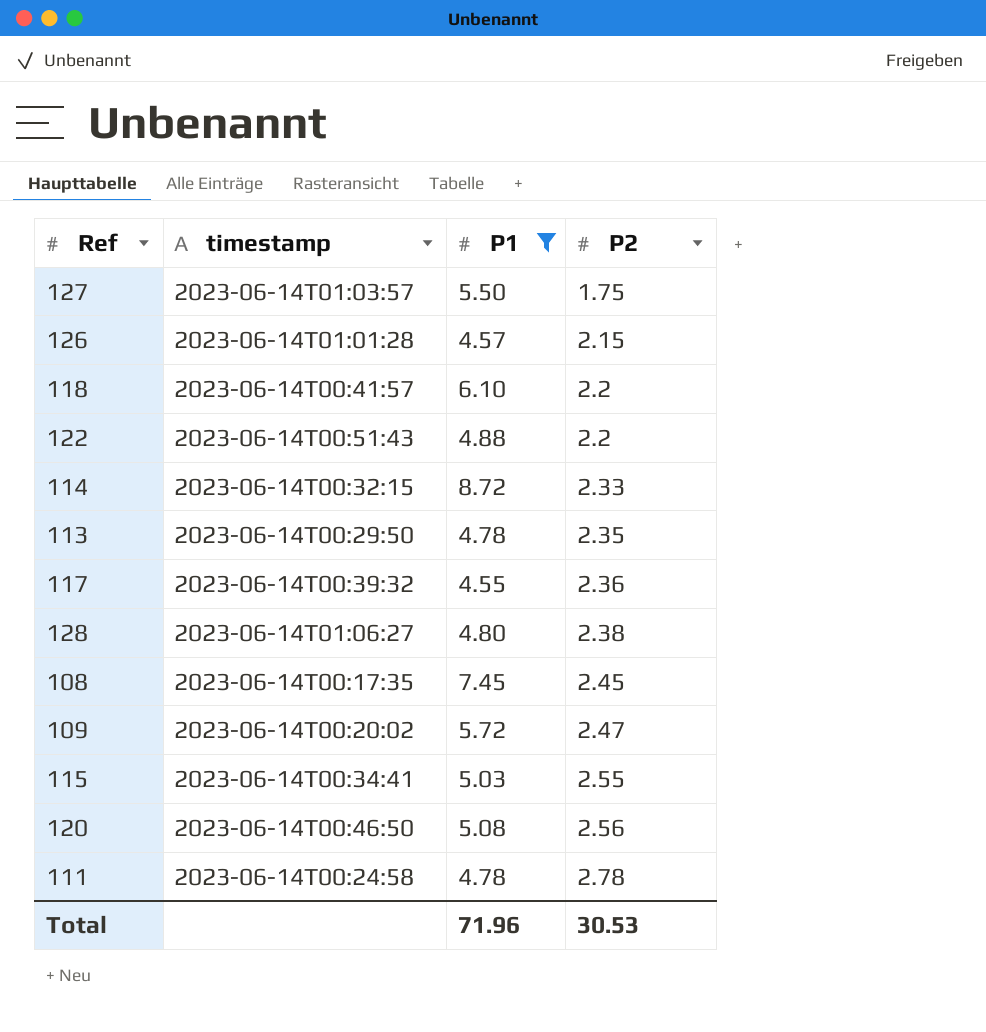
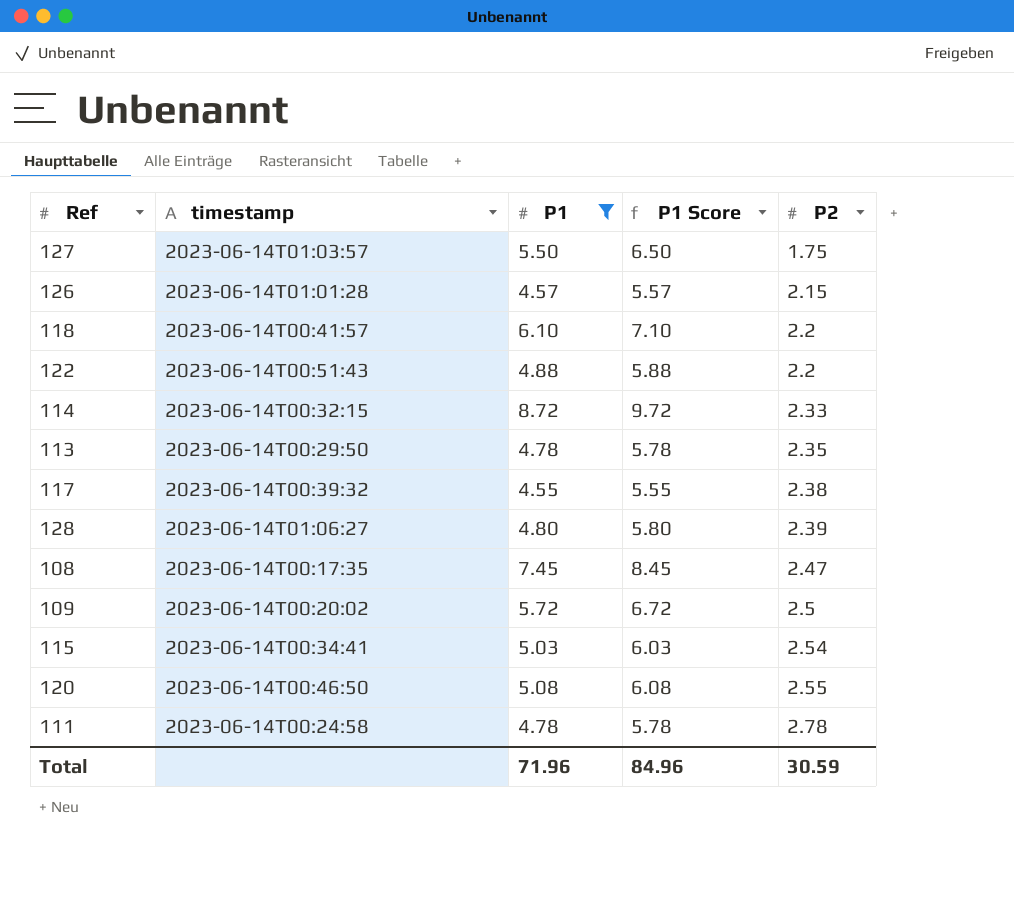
column P1 Score | formula: none -> [P1] + 1
117 | P2: 2.36 -> 2.38
128 | P2: 2.38 -> 2.39
108 | P2: 2.45 -> 2.47
109 | P2: 2.47 -> 2.5
115 | P2: 2.55 -> 2.54
120 | P2: 2.56 -> 2.55
Total | P2: 30.53 -> 30.59

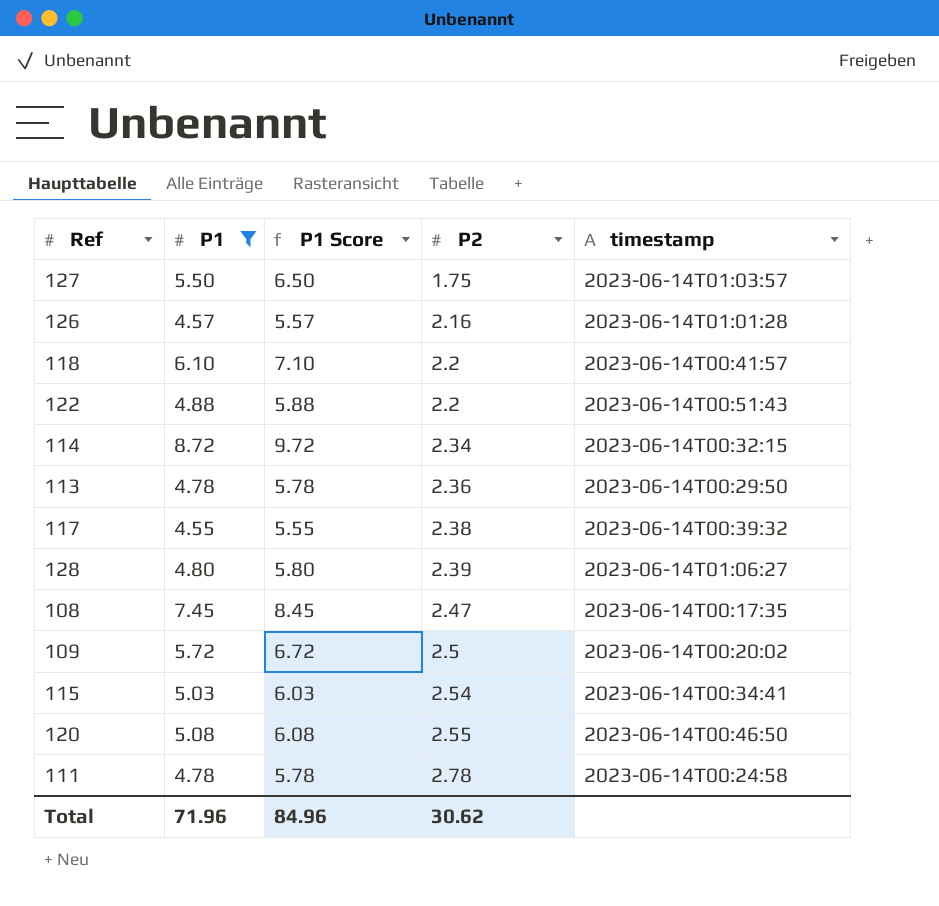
column timestamp | position: 2 -> 5
126 | P2: 2.15 -> 2.16
114 | P2: 2.33 -> 2.34
113 | P2: 2.35 -> 2.36
Total | P2: 30.59 -> 30.62

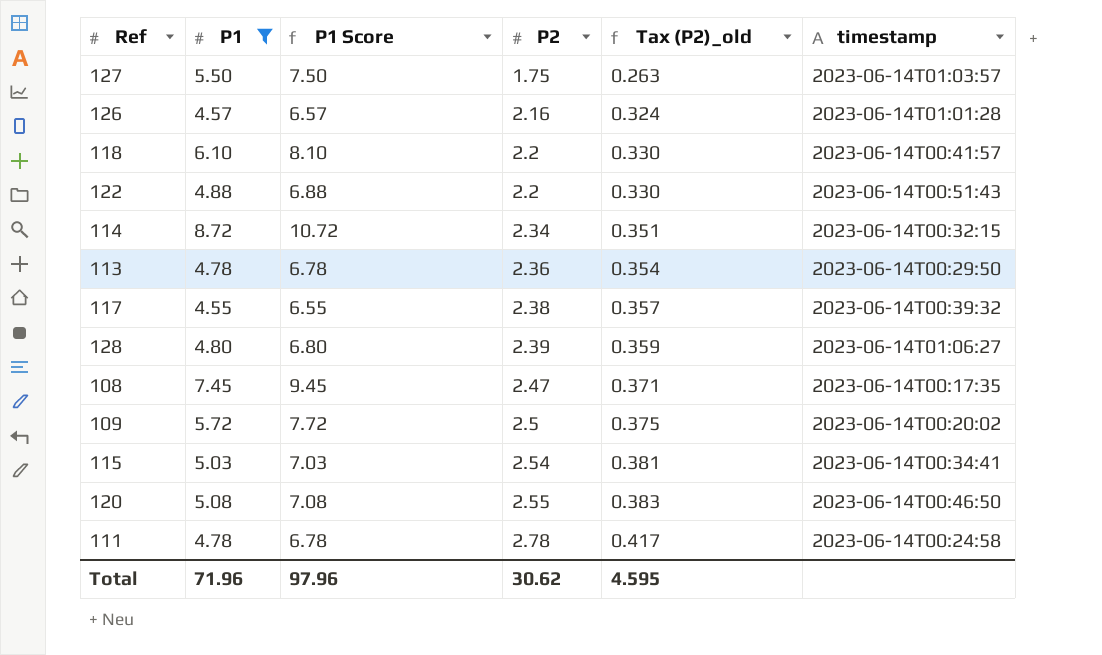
column P1 Score | formula: [P1] + 1 -> [P1] + 2
column Tax (P2)_old | formula: none -> [P2] * 0.15
Total | P1 Score: 84.96 -> 97.96

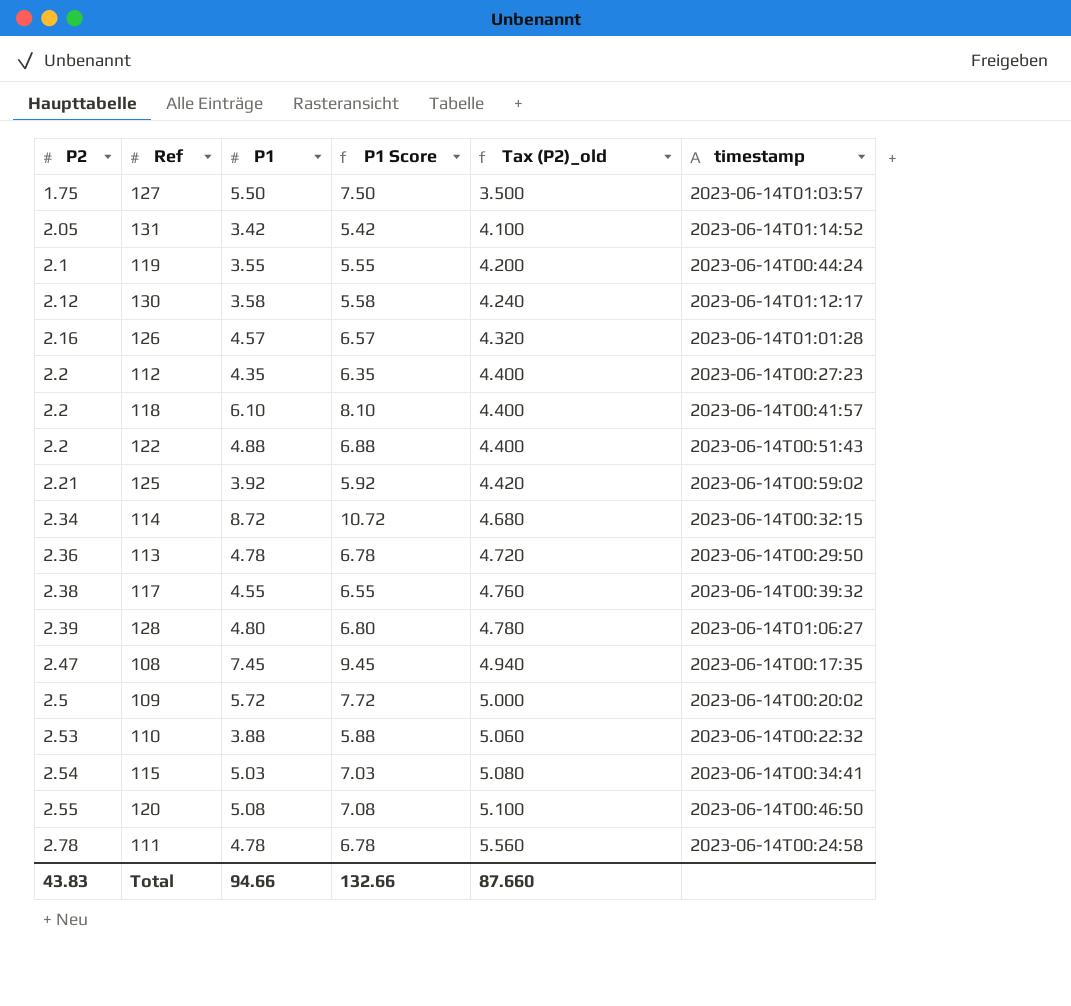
filter: P1 >= 4.55 -> none
column P2 | position: 4 -> 1
column Tax (P2)_old | formula: [P2] * 0.15 -> [P2] * 2
Total | P2: 30.62 -> 43.83
Total | P1: 71.96 -> 94.66
Total | P1 Score: 97.96 -> 132.66
Total | Tax (P2)_old: 4.595 -> 87.660

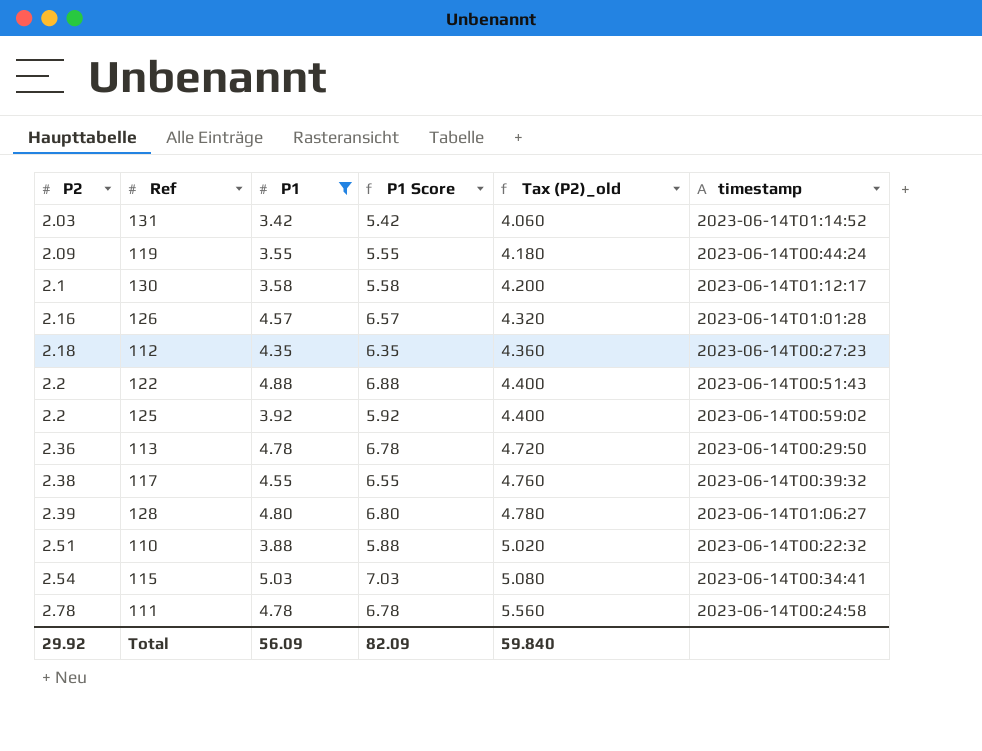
filter: none -> P1 <= 5.03
131 | P2: 2.05 -> 2.03
131 | Tax (P2)_old: 4.100 -> 4.060
119 | P2: 2.1 -> 2.09
119 | Tax (P2)_old: 4.200 -> 4.180
130 | P2: 2.12 -> 2.1
130 | Tax (P2)_old: 4.240 -> 4.200
112 | P2: 2.2 -> 2.18
112 | Tax (P2)_old: 4.400 -> 4.360
125 | P2: 2.21 -> 2.2
125 | Tax (P2)_old: 4.420 -> 4.400
110 | P2: 2.53 -> 2.51
110 | Tax (P2)_old: 5.060 -> 5.020
Total | P2: 43.83 -> 29.92
Total | P1: 94.66 -> 56.09
Total | P1 Score: 132.66 -> 82.09
Total | Tax (P2)_old: 87.660 -> 59.840

